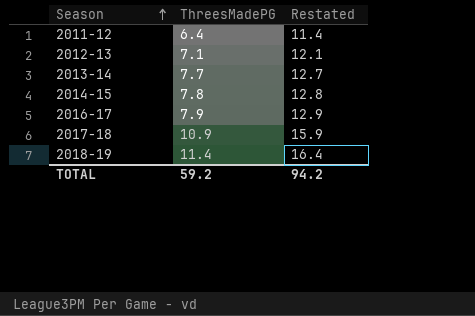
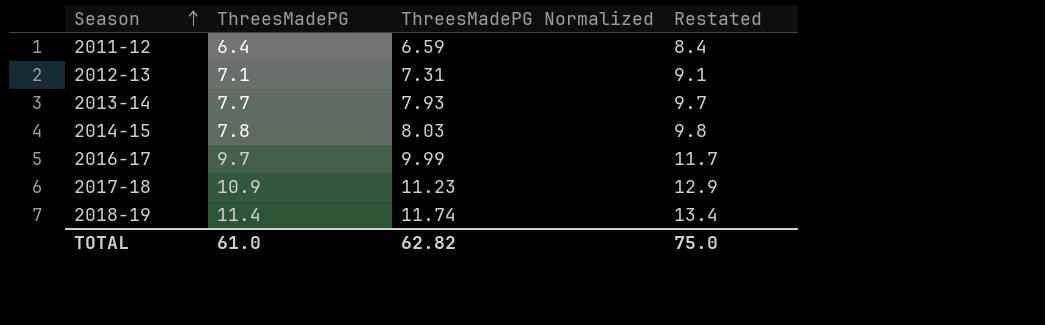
column ThreesMadePG Normalized | formula: none -> [ThreesMadePG] * 1.03
column Restated | formula: [ThreesMadePG] + 5 -> [ThreesMadePG] + 2
2016-17 | ThreesMadePG: 7.9 -> 9.7
TOTAL | ThreesMadePG: 59.2 -> 61.0
TOTAL | Restated: 94.2 -> 75.0

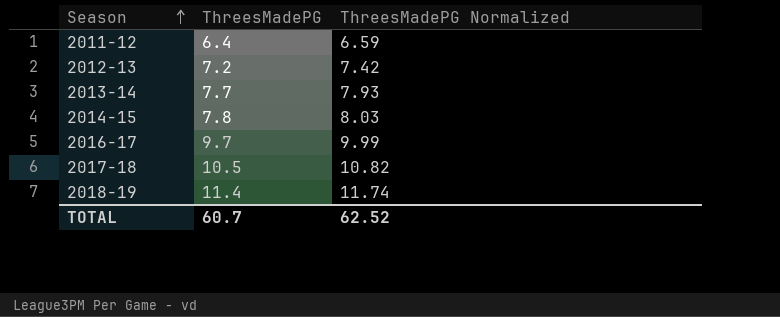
column Restated | formula: [ThreesMadePG] + 2 -> none
2012-13 | ThreesMadePG: 7.1 -> 7.2
2012-13 | ThreesMadePG Normalized: 7.31 -> 7.42
2017-18 | ThreesMadePG: 10.9 -> 10.5
2017-18 | ThreesMadePG Normalized: 11.23 -> 10.82
TOTAL | ThreesMadePG: 61.0 -> 60.7
TOTAL | ThreesMadePG Normalized: 62.82 -> 62.52

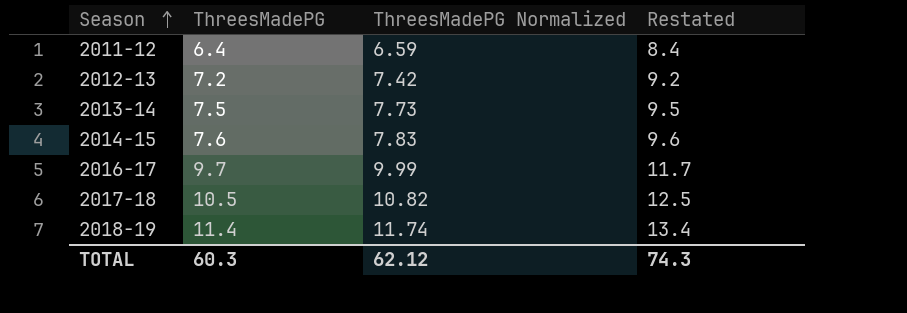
column Restated | formula: none -> [ThreesMadePG] + 2
2013-14 | ThreesMadePG: 7.7 -> 7.5
2013-14 | ThreesMadePG Normalized: 7.93 -> 7.73
2014-15 | ThreesMadePG: 7.8 -> 7.6
2014-15 | ThreesMadePG Normalized: 8.03 -> 7.83
TOTAL | ThreesMadePG: 60.7 -> 60.3
TOTAL | ThreesMadePG Normalized: 62.52 -> 62.12

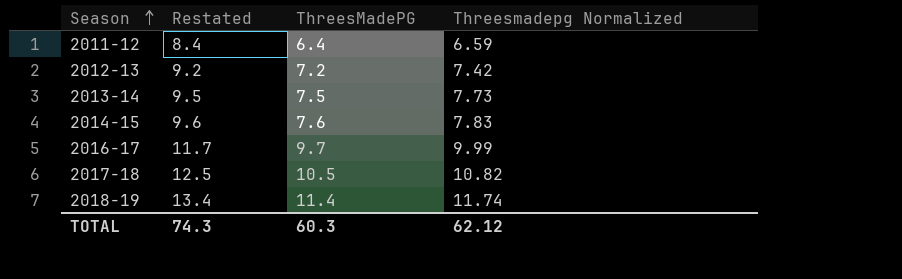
column Restated | position: 4 -> 2
column name: ThreesMadePG Normalized -> Threesmadepg Normalized

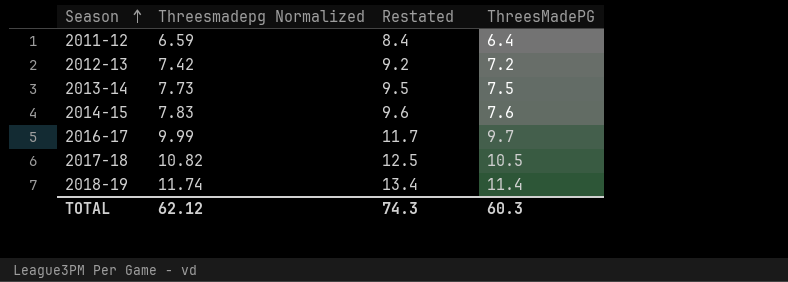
column Threesmadepg Normalized | position: 4 -> 2

